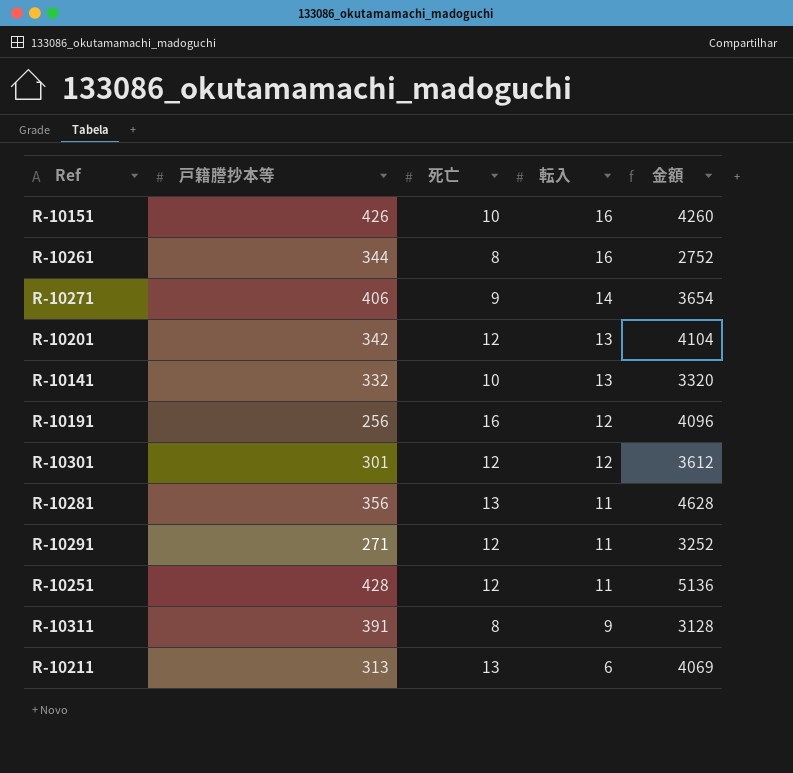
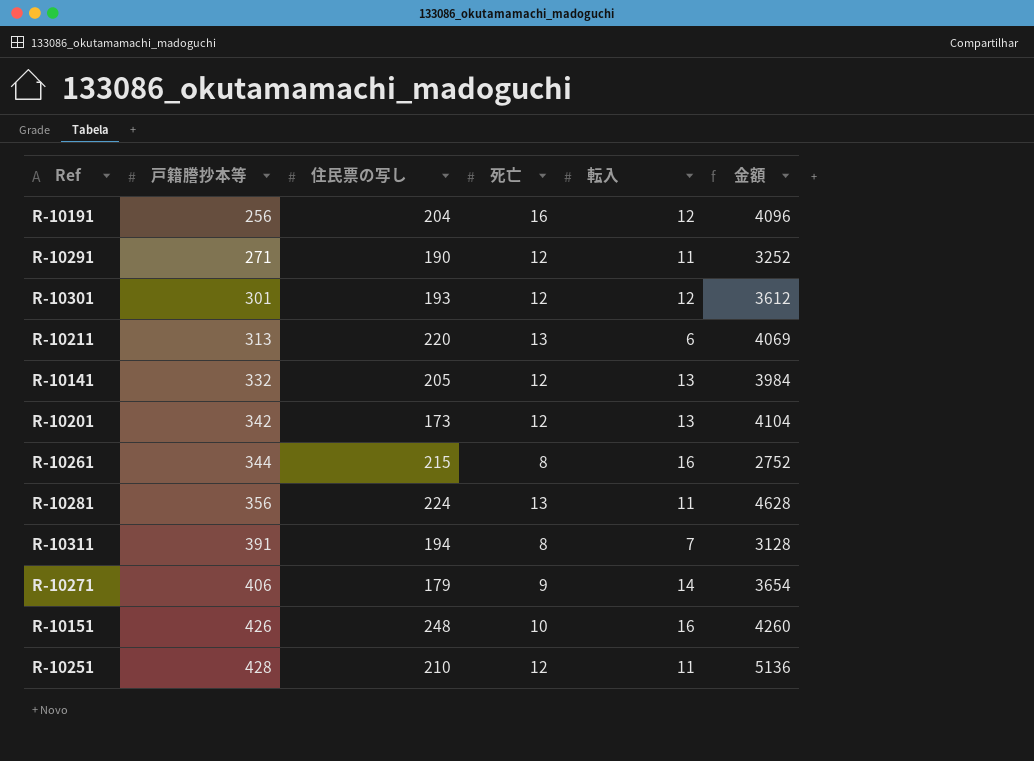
row order: 転入 descending -> 戸籍謄抄本等 ascending
column 住民票の写し | position: none -> 3
R-10141 | 死亡: 10 -> 12
R-10141 | 金額: 3320 -> 3984
R-10311 | 転入: 9 -> 7

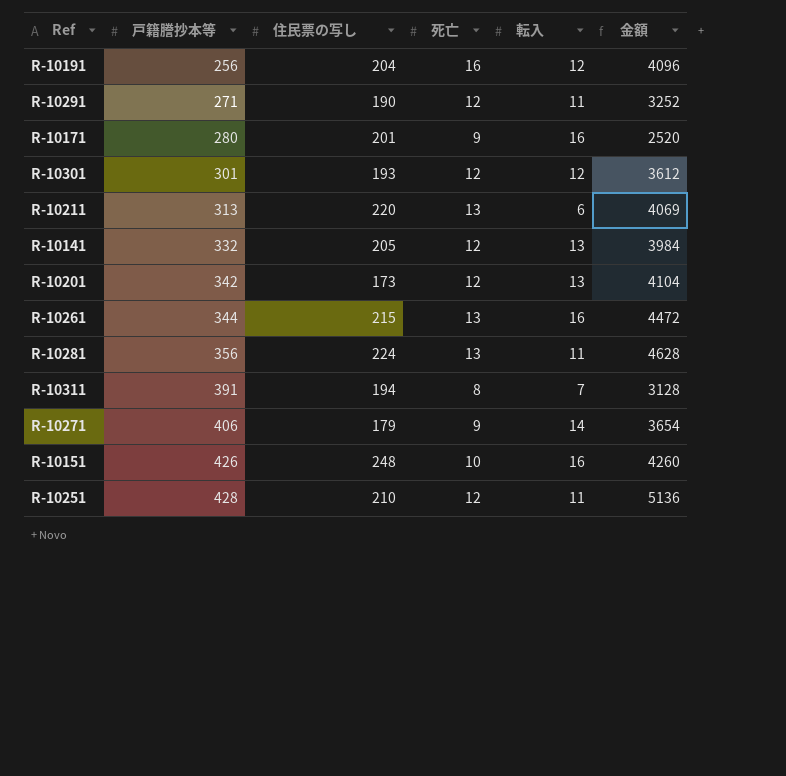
row R-10171: none -> 280 | 201 | 9 | 16 | 2520
R-10261 | 死亡: 8 -> 13
R-10261 | 金額: 2752 -> 4472

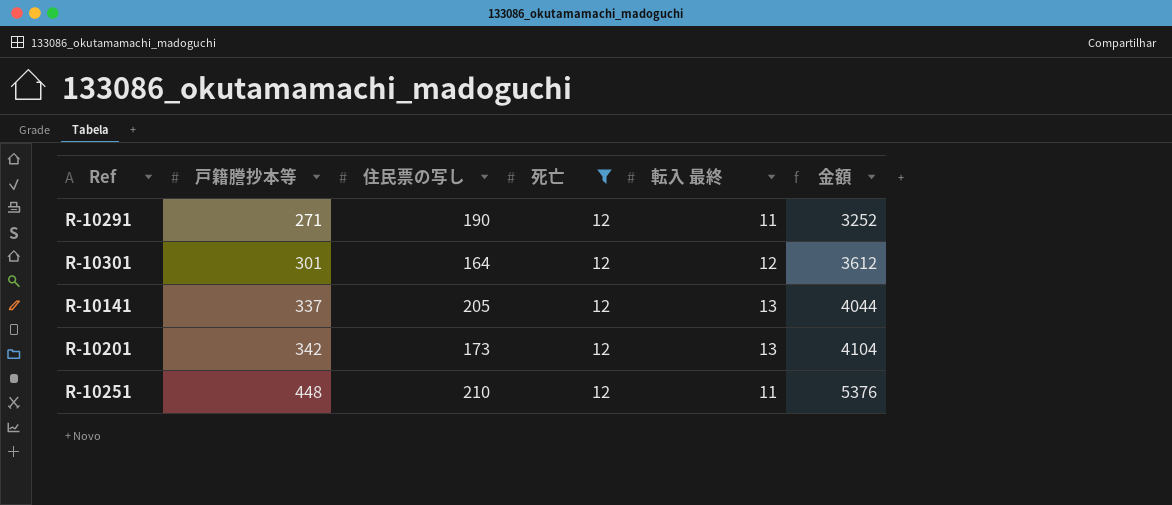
filter: none -> 死亡 = 12
column name: 転入 -> 転入 最終
R-10301 | 住民票の写し: 193 -> 164
R-10141 | 戸籍謄抄本等: 332 -> 337
R-10141 | 金額: 3984 -> 4044
R-10251 | 戸籍謄抄本等: 428 -> 448
R-10251 | 金額: 5136 -> 5376

